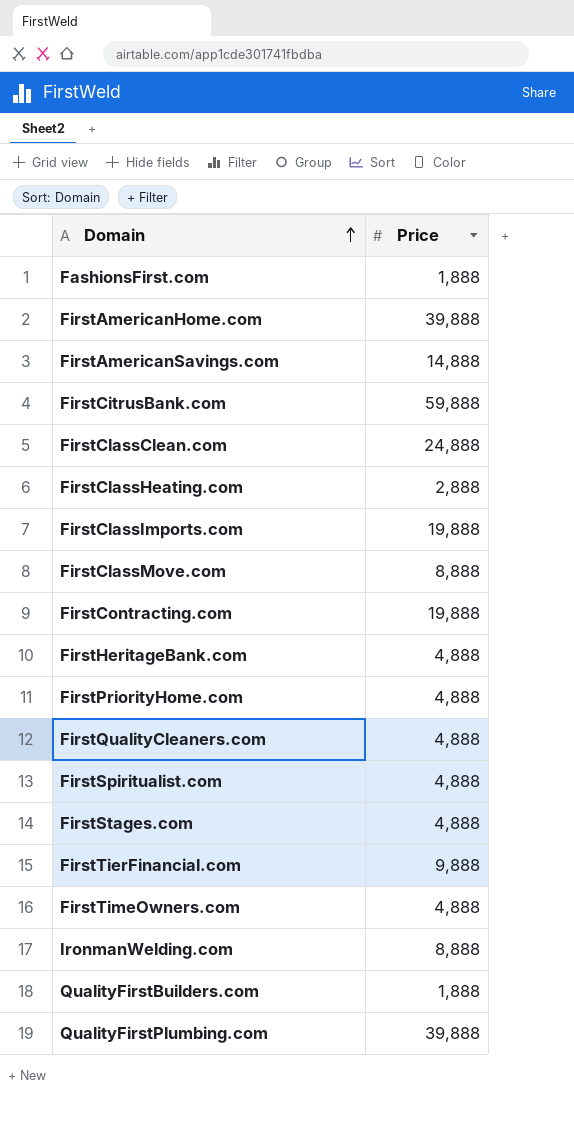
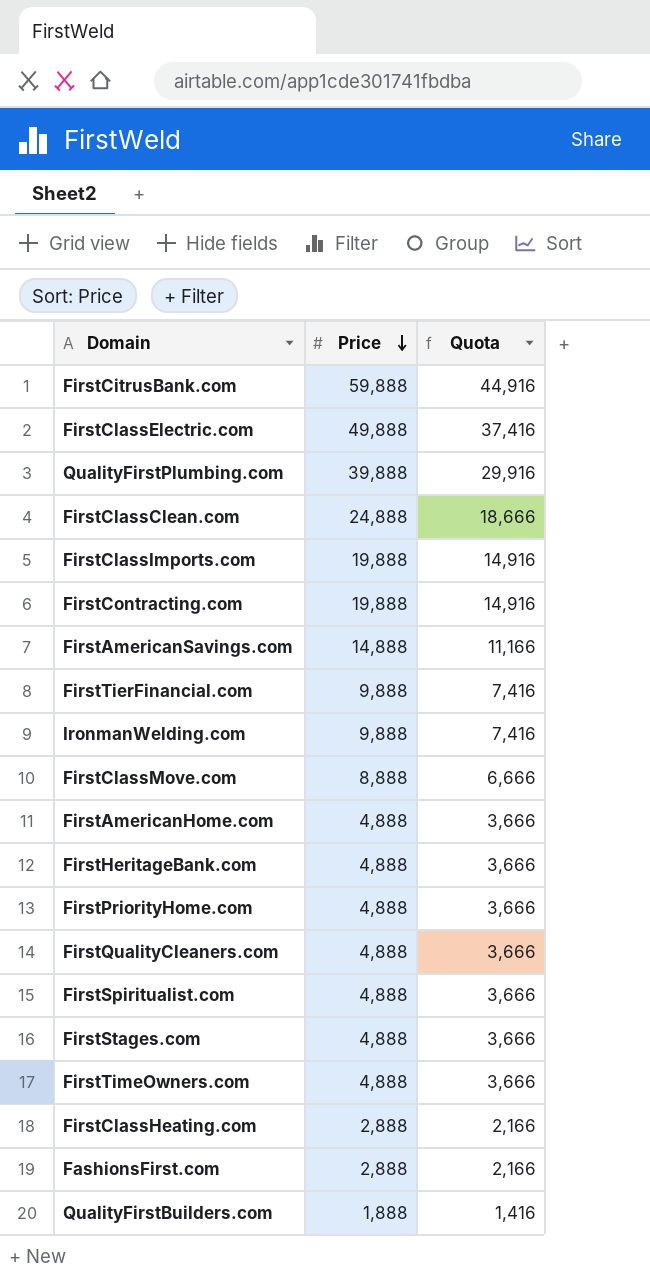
row order: Domain ascending -> Price descending
column Quota | formula: none -> [Price] * 0.75
row FirstClassElectric.com: none -> 49,888 | 37,416
IronmanWelding.com | Price: 8,888 -> 9,888
FirstAmericanHome.com | Price: 39,888 -> 4,888
FashionsFirst.com | Price: 1,888 -> 2,888

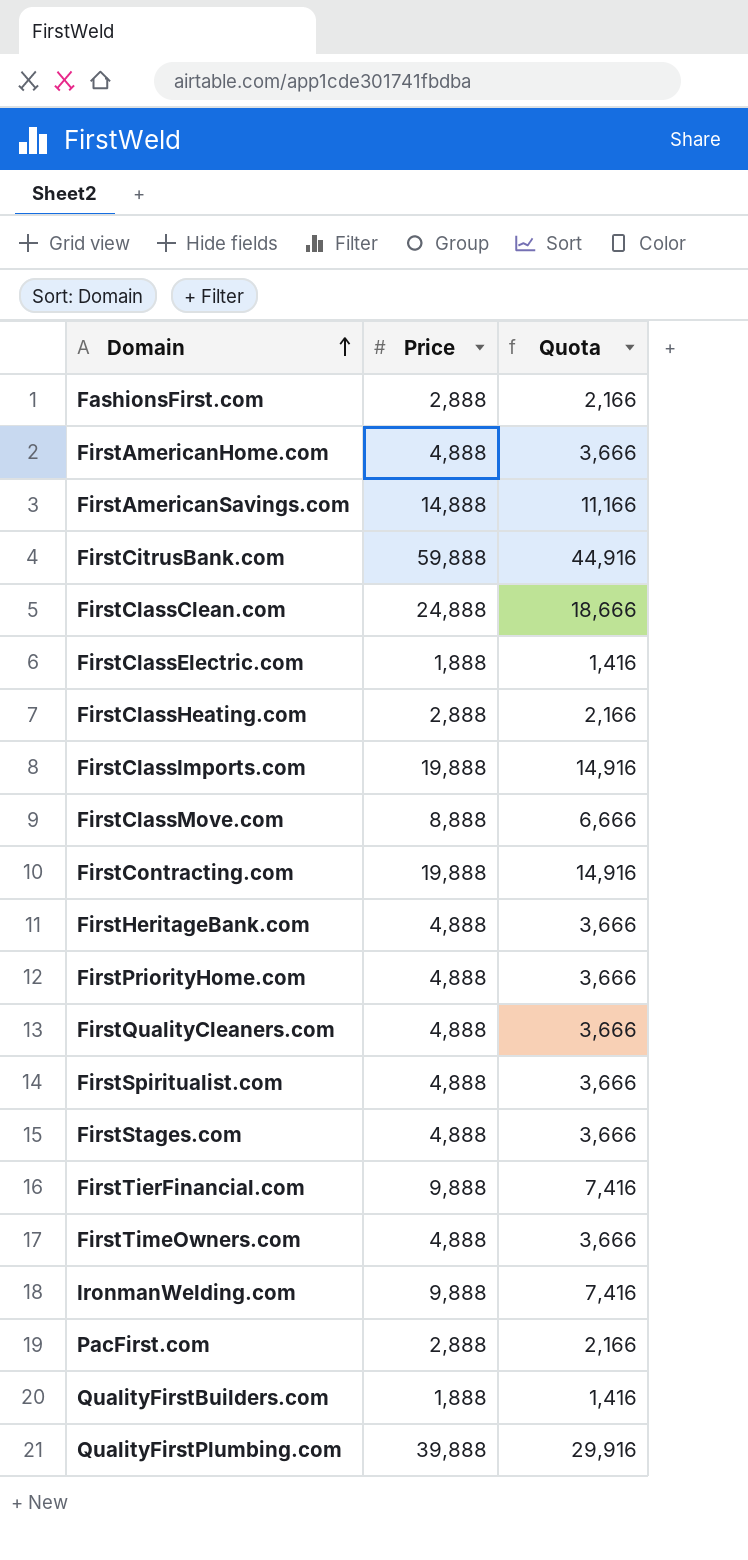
row order: Price descending -> Domain ascending
FirstClassElectric.com | Price: 49,888 -> 1,888
FirstClassElectric.com | Quota: 37,416 -> 1,416
row PacFirst.com: none -> 2,888 | 2,166

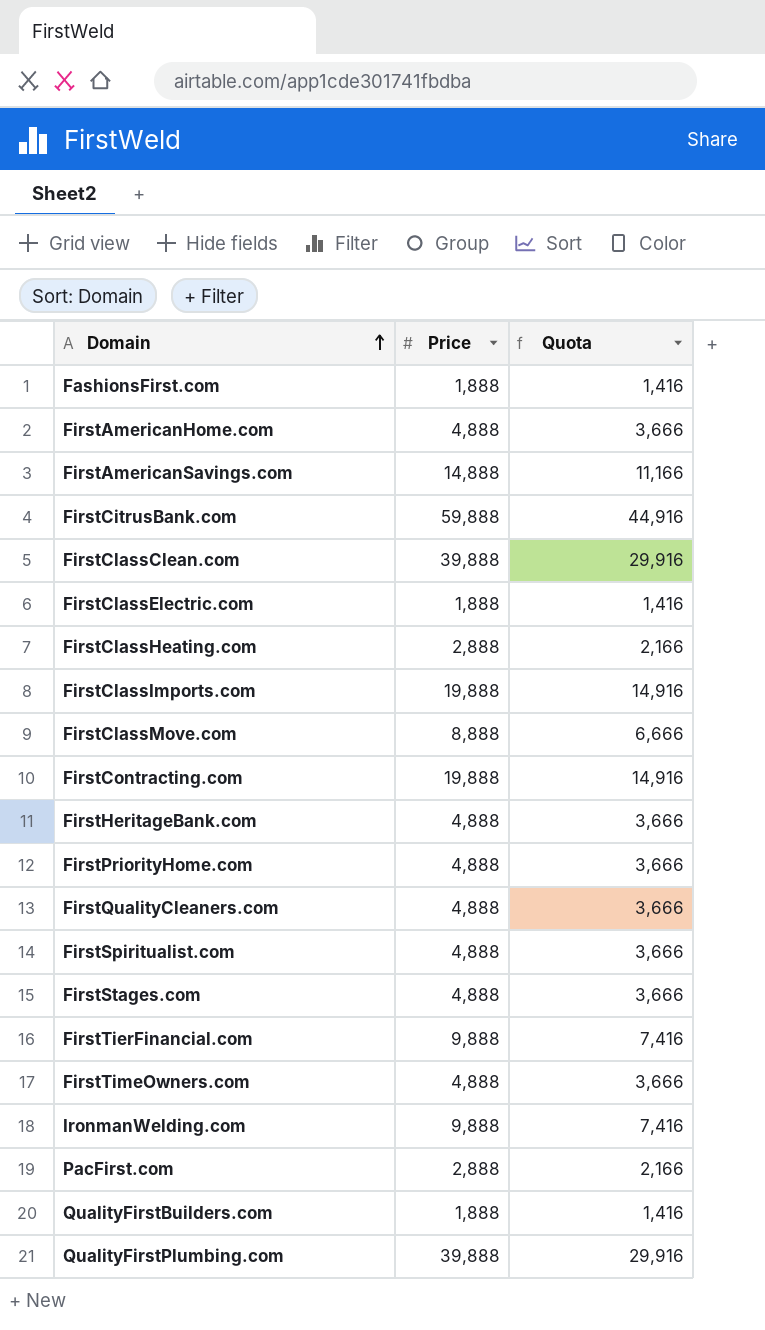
FashionsFirst.com | Price: 2,888 -> 1,888
FashionsFirst.com | Quota: 2,166 -> 1,416
FirstClassClean.com | Price: 24,888 -> 39,888
FirstClassClean.com | Quota: 18,666 -> 29,916

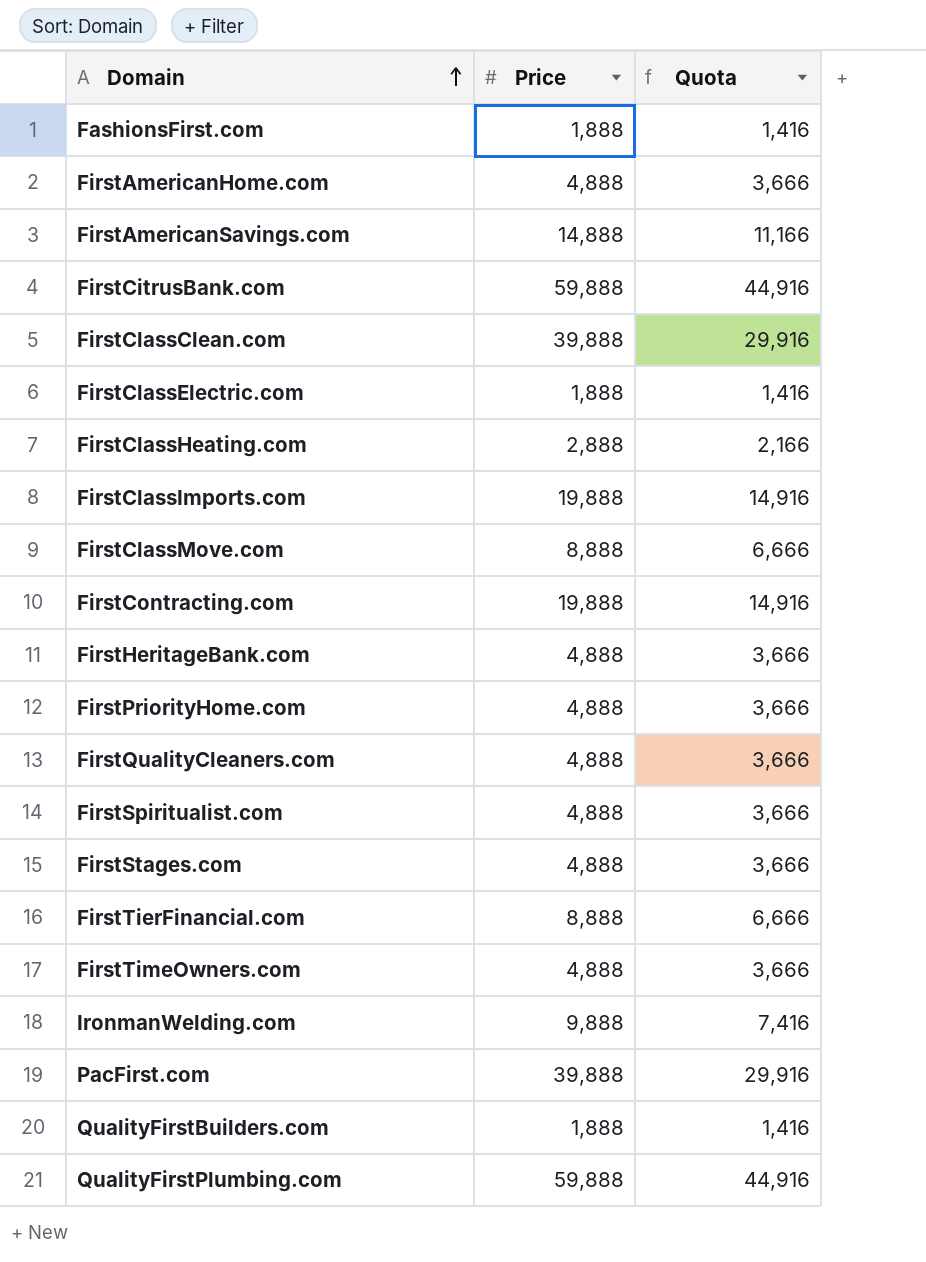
FirstTierFinancial.com | Price: 9,888 -> 8,888
FirstTierFinancial.com | Quota: 7,416 -> 6,666
PacFirst.com | Price: 2,888 -> 39,888
PacFirst.com | Quota: 2,166 -> 29,916
QualityFirstPlumbing.com | Price: 39,888 -> 59,888
QualityFirstPlumbing.com | Quota: 29,916 -> 44,916

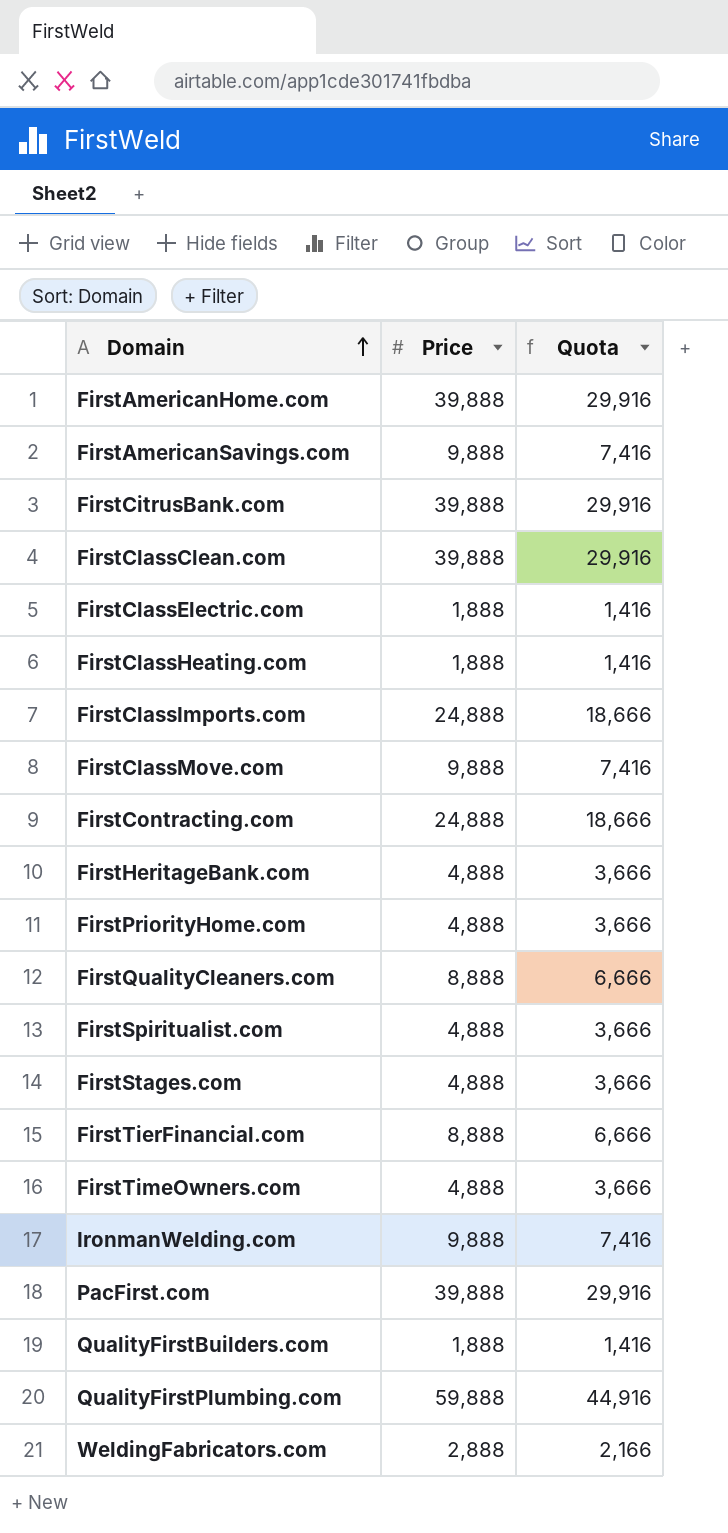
row FashionsFirst.com: 1,888 | 1,416 -> none
FirstAmericanHome.com | Price: 4,888 -> 39,888
FirstAmericanHome.com | Quota: 3,666 -> 29,916
FirstAmericanSavings.com | Price: 14,888 -> 9,888
FirstAmericanSavings.com | Quota: 11,166 -> 7,416
FirstCitrusBank.com | Price: 59,888 -> 39,888
FirstCitrusBank.com | Quota: 44,916 -> 29,916
FirstClassHeating.com | Price: 2,888 -> 1,888
FirstClassHeating.com | Quota: 2,166 -> 1,416
FirstClassImports.com | Price: 19,888 -> 24,888
FirstClassImports.com | Quota: 14,916 -> 18,666
FirstClassMove.com | Price: 8,888 -> 9,888
FirstClassMove.com | Quota: 6,666 -> 7,416
FirstContracting.com | Price: 19,888 -> 24,888
FirstContracting.com | Quota: 14,916 -> 18,666
FirstQualityCleaners.com | Price: 4,888 -> 8,888
FirstQualityCleaners.com | Quota: 3,666 -> 6,666
row WeldingFabricators.com: none -> 2,888 | 2,166

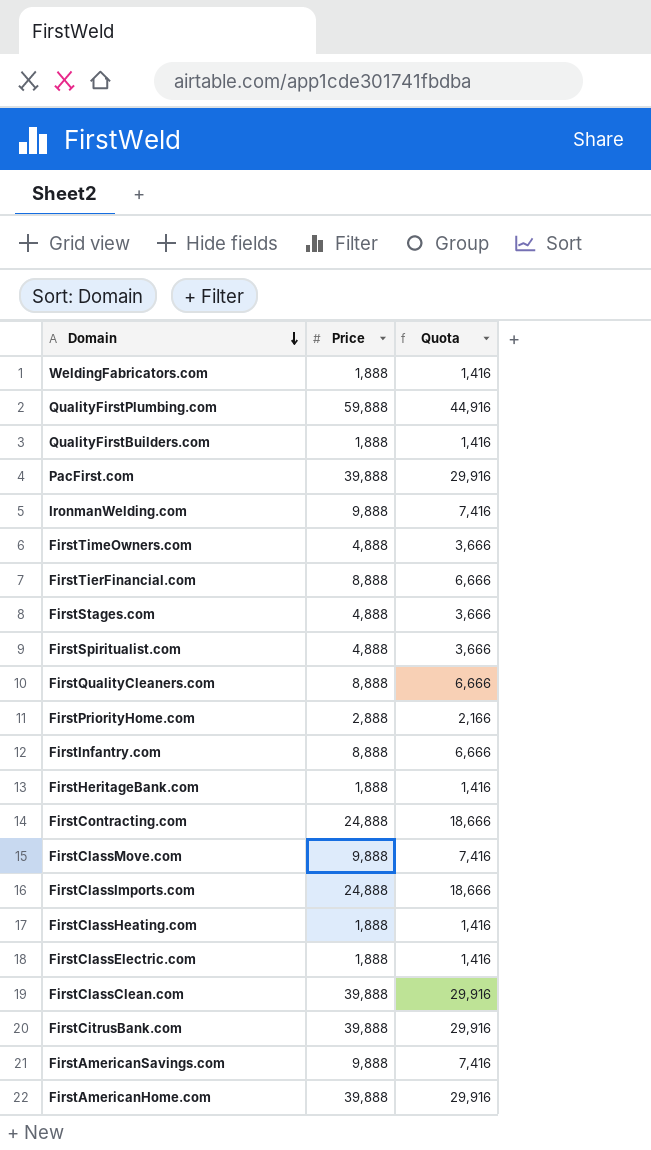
row order: Domain ascending -> Domain descending
WeldingFabricators.com | Price: 2,888 -> 1,888
WeldingFabricators.com | Quota: 2,166 -> 1,416
FirstPriorityHome.com | Price: 4,888 -> 2,888
FirstPriorityHome.com | Quota: 3,666 -> 2,166
row FirstInfantry.com: none -> 8,888 | 6,666
FirstHeritageBank.com | Price: 4,888 -> 1,888
FirstHeritageBank.com | Quota: 3,666 -> 1,416

